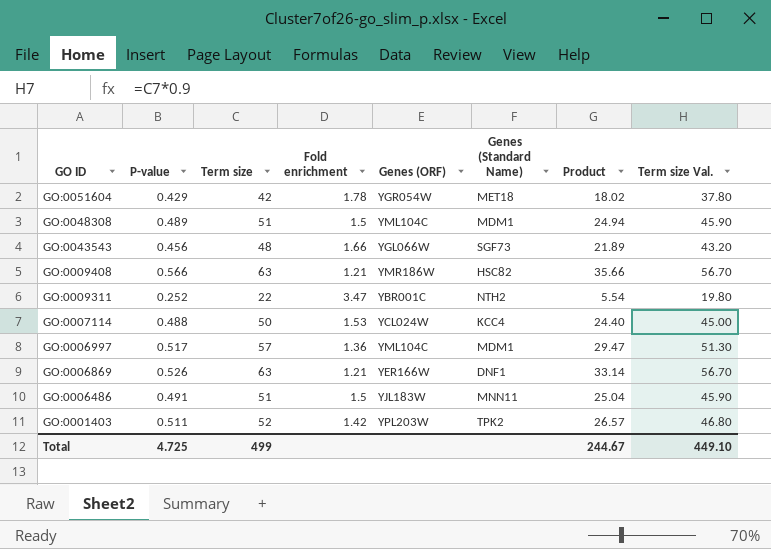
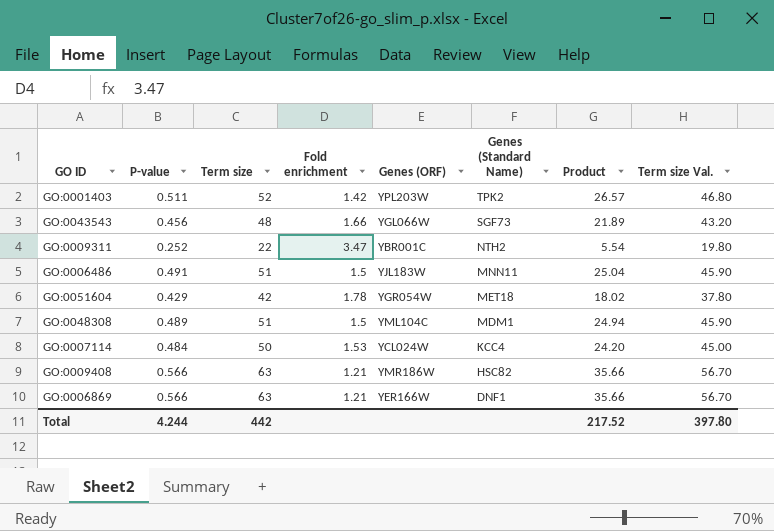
row order: GO ID descending -> Genes (Standard Name) descending
row GO:0006997: 0.517 | 57 | 1.36 | YML104C | MDM1 | 29.47 | 51.30 -> none
GO:0007114 | P-value: 0.488 -> 0.484
GO:0007114 | Product: 24.40 -> 24.20
GO:0006869 | P-value: 0.526 -> 0.566
GO:0006869 | Product: 33.14 -> 35.66
Total | P-value: 4.725 -> 4.244
Total | Term size: 499 -> 442
Total | Product: 244.67 -> 217.52
Total | Term size Val.: 449.10 -> 397.80

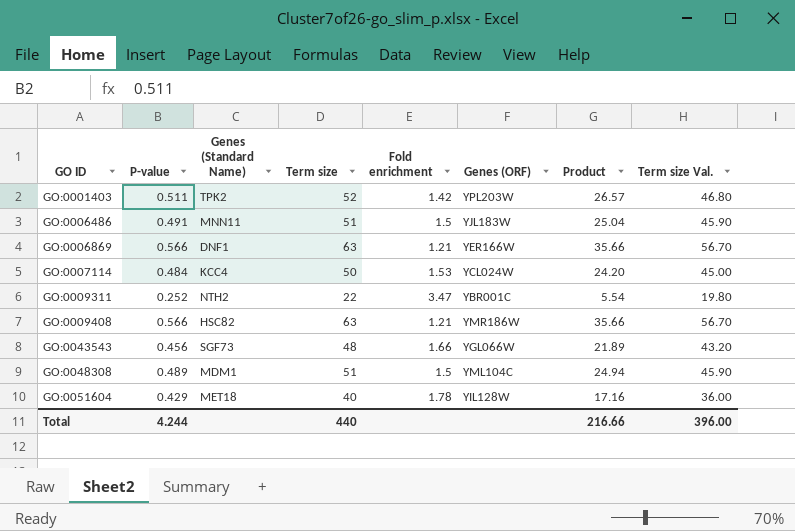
row order: Genes (Standard Name) descending -> GO ID ascending
column Genes (Standard Name) | position: 6 -> 3
GO:0051604 | Term size: 42 -> 40
GO:0051604 | Genes (ORF): YGR054W -> YIL128W
GO:0051604 | Product: 18.02 -> 17.16
GO:0051604 | Term size Val.: 37.80 -> 36.00
Total | Term size: 442 -> 440
Total | Product: 217.52 -> 216.66
Total | Term size Val.: 397.80 -> 396.00

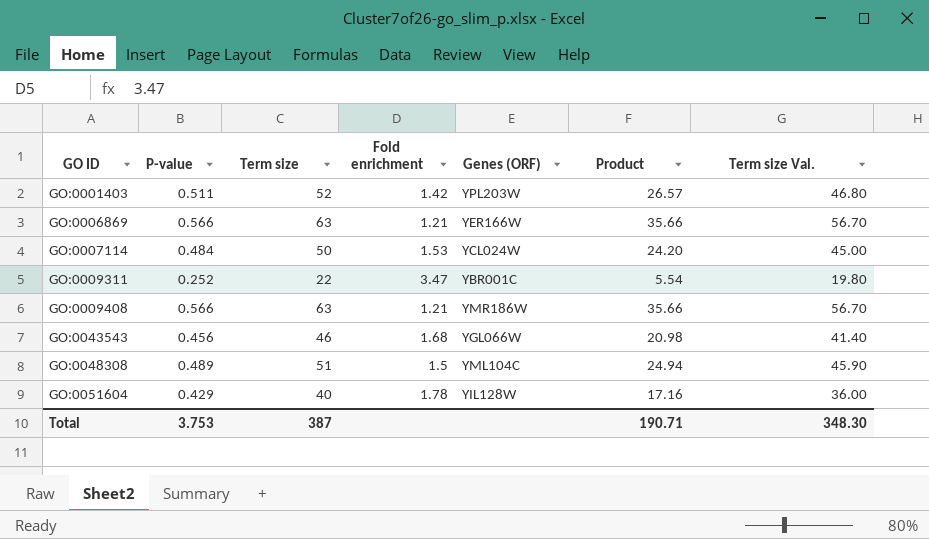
column Genes (Standard Name) | position: 3 -> none
row GO:0006486: 0.491 | MNN11 | 51 | 1.5 | YJL183W | 25.04 | 45.90 -> none
GO:0043543 | Term size: 48 -> 46
GO:0043543 | Fold enrichment: 1.66 -> 1.68
GO:0043543 | Product: 21.89 -> 20.98
GO:0043543 | Term size Val.: 43.20 -> 41.40
Total | P-value: 4.244 -> 3.753
Total | Term size: 440 -> 387
Total | Product: 216.66 -> 190.71
Total | Term size Val.: 396.00 -> 348.30

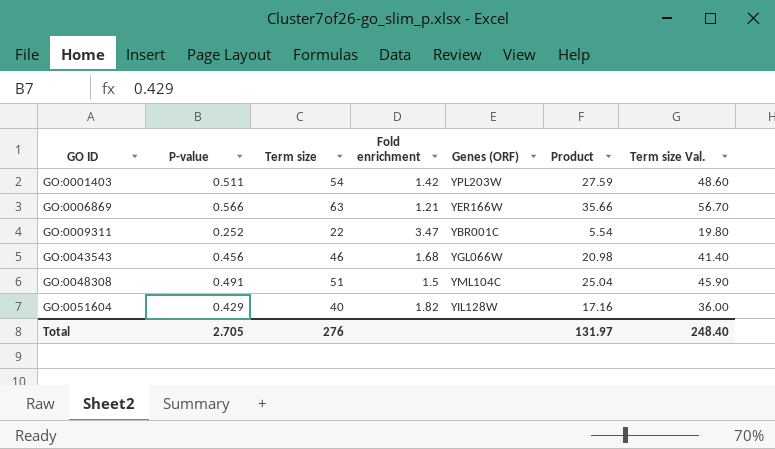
row GO:0007114: 0.484 | 50 | 1.53 | YCL024W | 24.20 | 45.00 -> none
row GO:0009408: 0.566 | 63 | 1.21 | YMR186W | 35.66 | 56.70 -> none
GO:0001403 | Term size: 52 -> 54
GO:0001403 | Product: 26.57 -> 27.59
GO:0001403 | Term size Val.: 46.80 -> 48.60
GO:0048308 | P-value: 0.489 -> 0.491
GO:0048308 | Product: 24.94 -> 25.04
GO:0051604 | Fold enrichment: 1.78 -> 1.82
Total | P-value: 3.753 -> 2.705
Total | Term size: 387 -> 276
Total | Product: 190.71 -> 131.97
Total | Term size Val.: 348.30 -> 248.40

